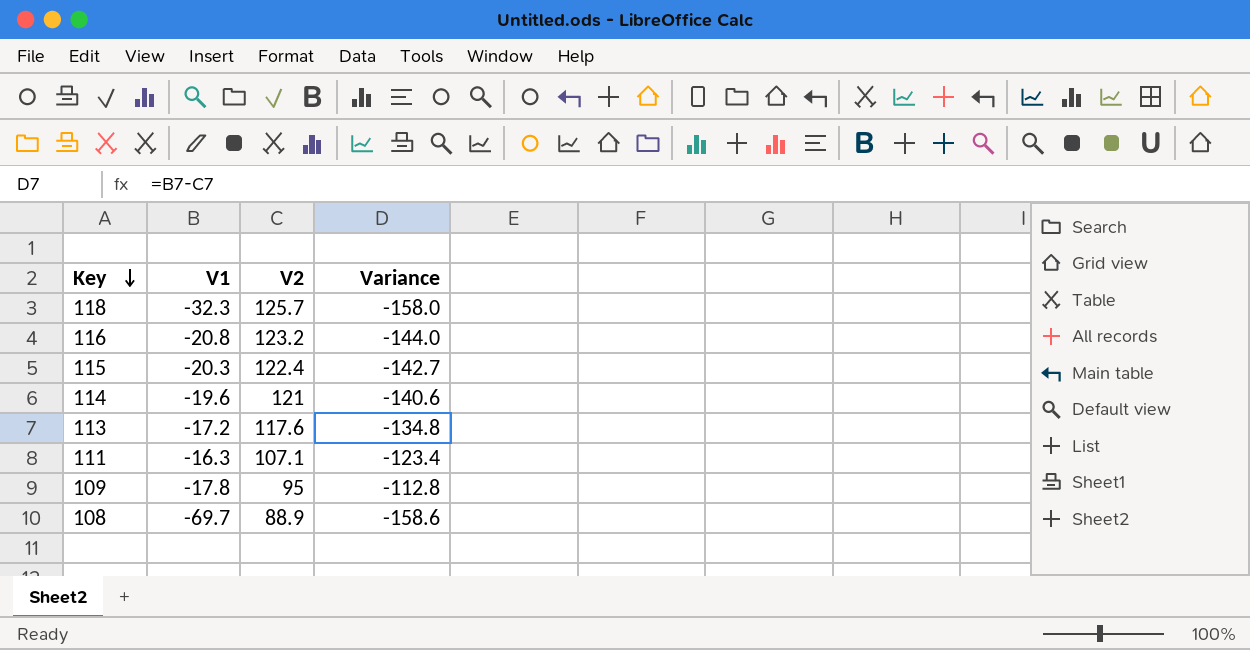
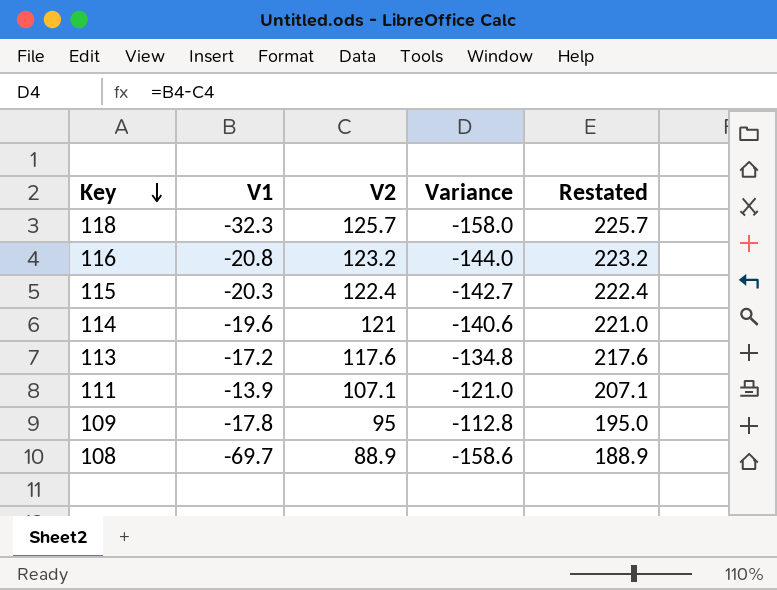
column Restated | formula: none -> [V2] + 100
111 | V1: -16.3 -> -13.9
111 | Variance: -123.4 -> -121.0

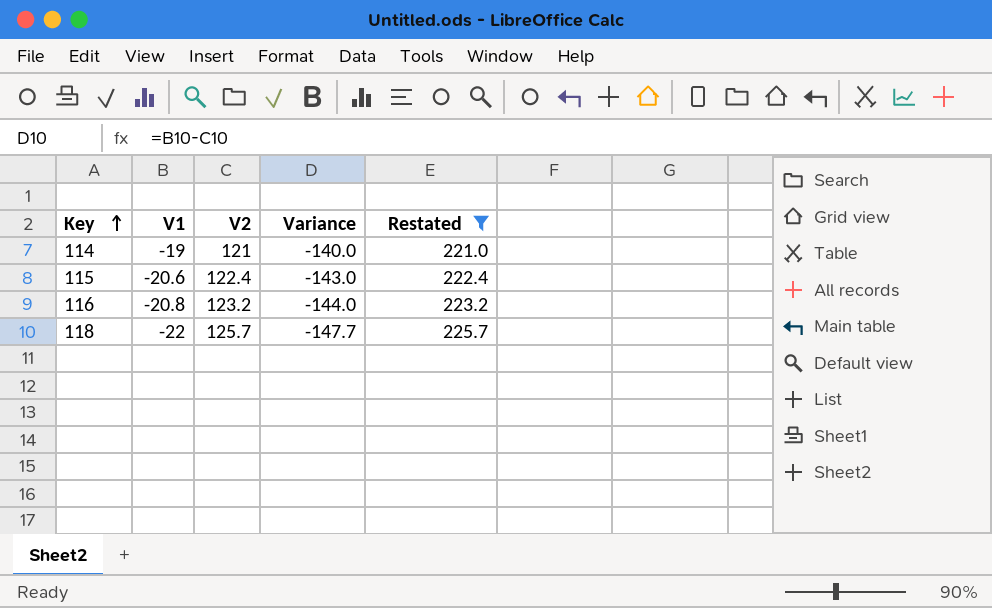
filter: none -> Restated >= 221.0
row order: Key descending -> Key ascending
114 | V1: -19.6 -> -19
114 | Variance: -140.6 -> -140.0
115 | V1: -20.3 -> -20.6
115 | Variance: -142.7 -> -143.0
118 | V1: -32.3 -> -22
118 | Variance: -158.0 -> -147.7

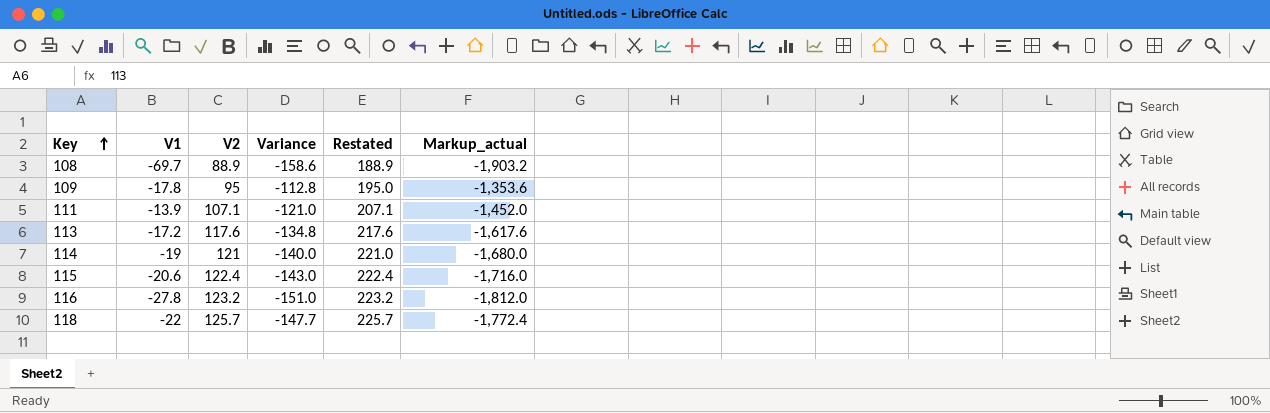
filter: Restated >= 221.0 -> none
column Markup_actual | formula: none -> [Variance] * 12
116 | V1: -20.8 -> -27.8
116 | Variance: -144.0 -> -151.0

